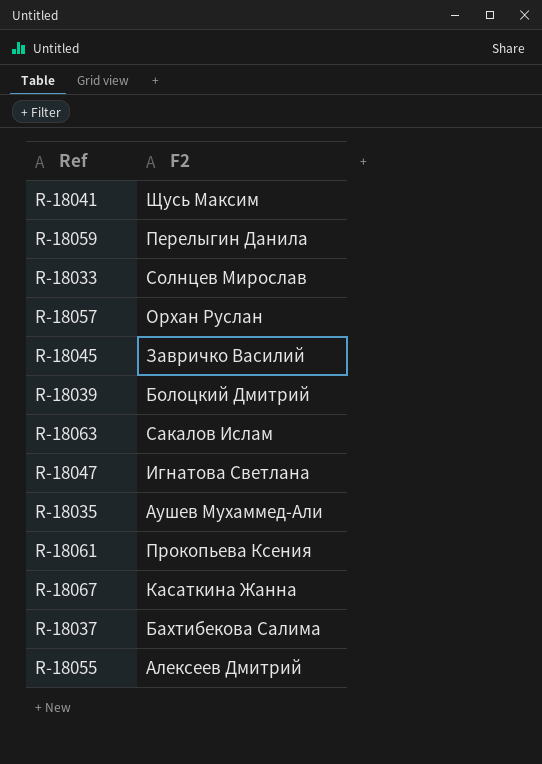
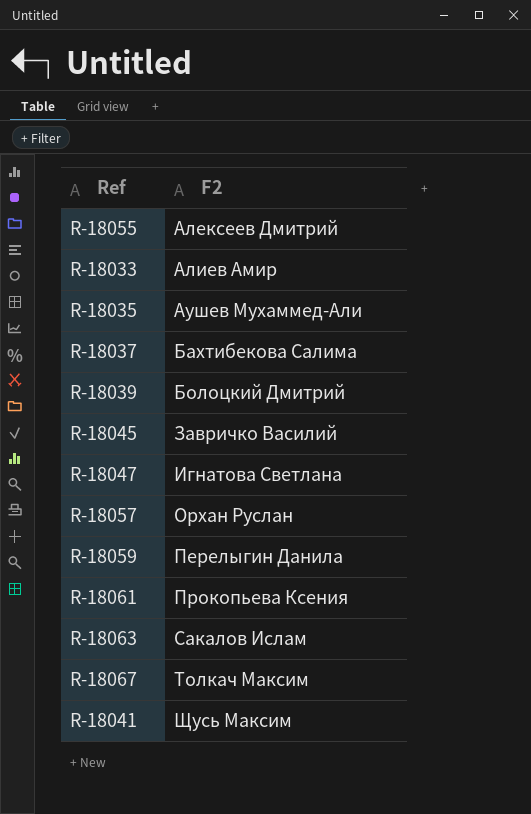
row order: none -> F2 ascending
R-18033 | F2: Солнцев Мирослав -> Алиев Амир
R-18067 | F2: Касаткина Жанна -> Толкач Максим

